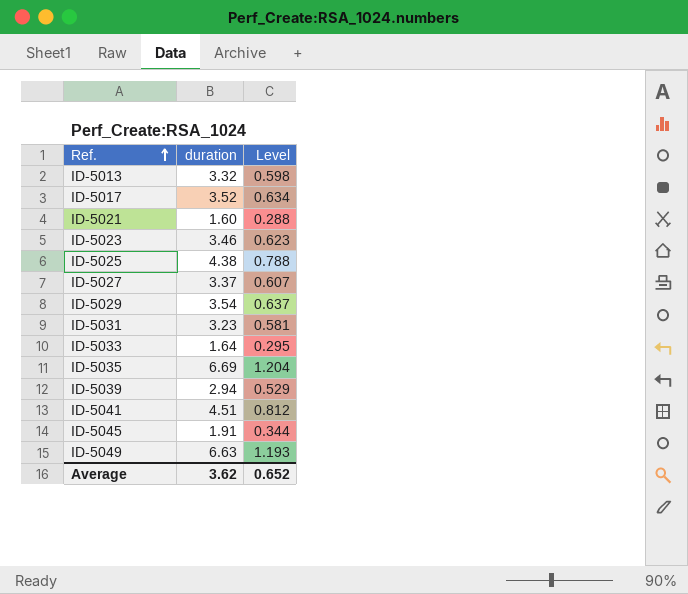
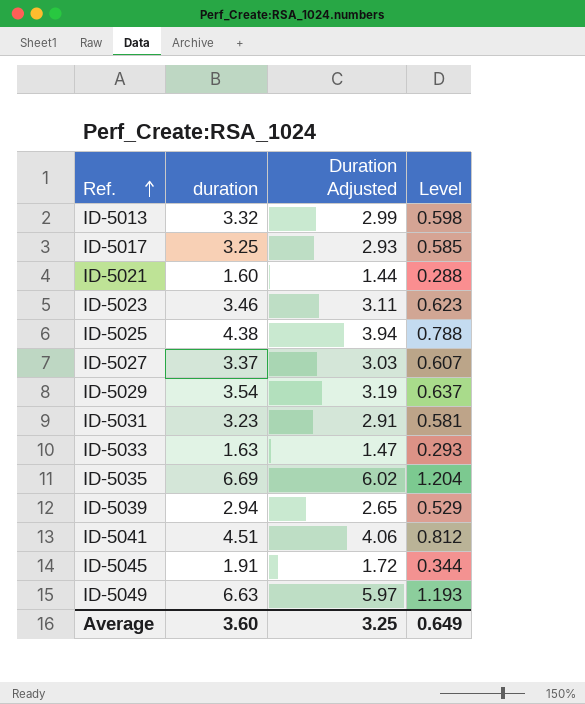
column Duration Adjusted | formula: none -> [duration] * 0.9
ID-5017 | duration: 3.52 -> 3.25
ID-5017 | Level: 0.634 -> 0.585
ID-5033 | duration: 1.64 -> 1.63
ID-5033 | Level: 0.295 -> 0.293
Average | duration: 3.62 -> 3.60
Average | Level: 0.652 -> 0.649

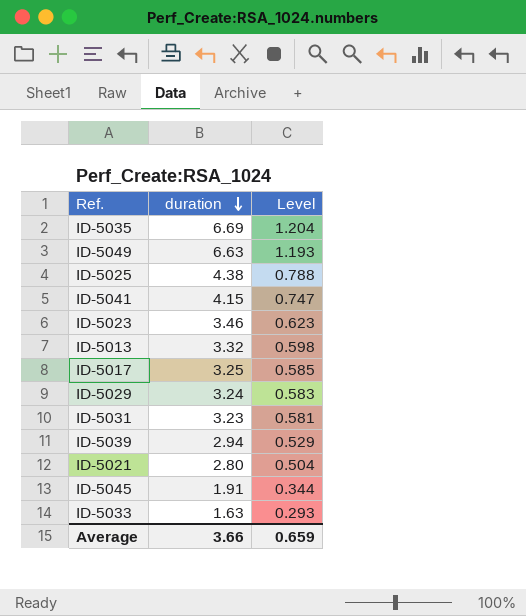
row order: Ref. ascending -> duration descending
column Duration Adjusted | formula: [duration] * 0.9 -> none
row ID-5027: 3.37 | 3.03 | 0.607 -> none
ID-5041 | duration: 4.51 -> 4.15
ID-5041 | Level: 0.812 -> 0.747
ID-5029 | duration: 3.54 -> 3.24
ID-5029 | Level: 0.637 -> 0.583
ID-5021 | duration: 1.60 -> 2.80
ID-5021 | Level: 0.288 -> 0.504
Average | duration: 3.60 -> 3.66
Average | Level: 0.649 -> 0.659

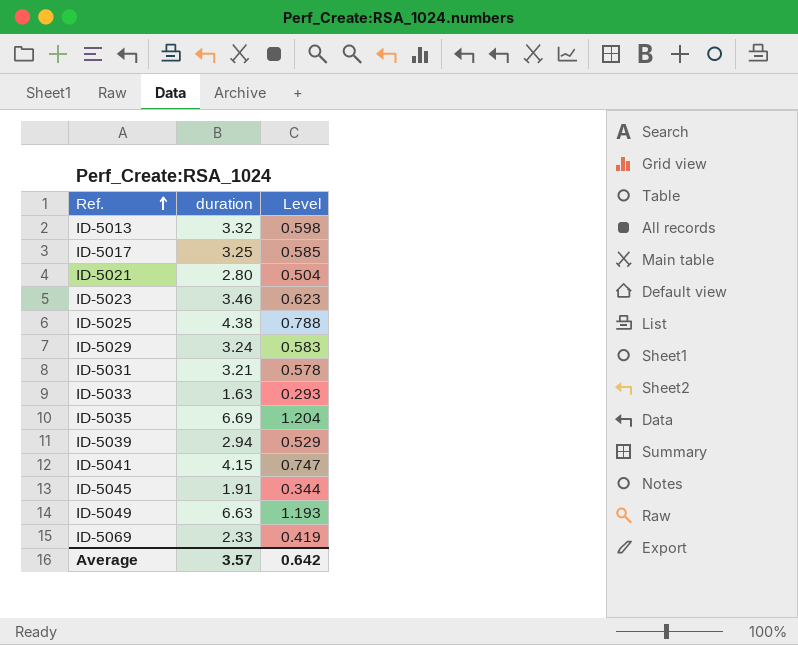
row order: duration descending -> Ref. ascending
ID-5031 | duration: 3.23 -> 3.21
ID-5031 | Level: 0.581 -> 0.578
row ID-5069: none -> 2.33 | 0.419
Average | duration: 3.66 -> 3.57
Average | Level: 0.659 -> 0.642

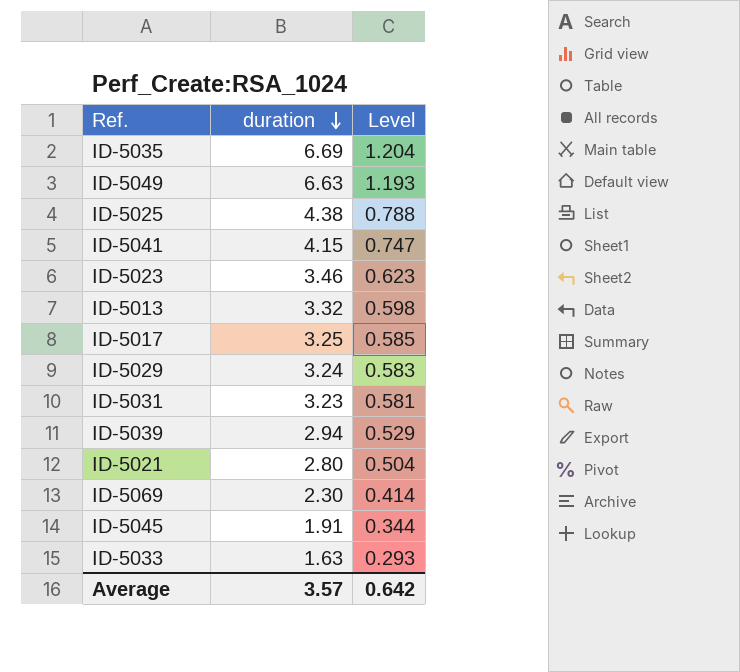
row order: Ref. ascending -> duration descending
ID-5031 | duration: 3.21 -> 3.23
ID-5031 | Level: 0.578 -> 0.581
ID-5069 | duration: 2.33 -> 2.30
ID-5069 | Level: 0.419 -> 0.414

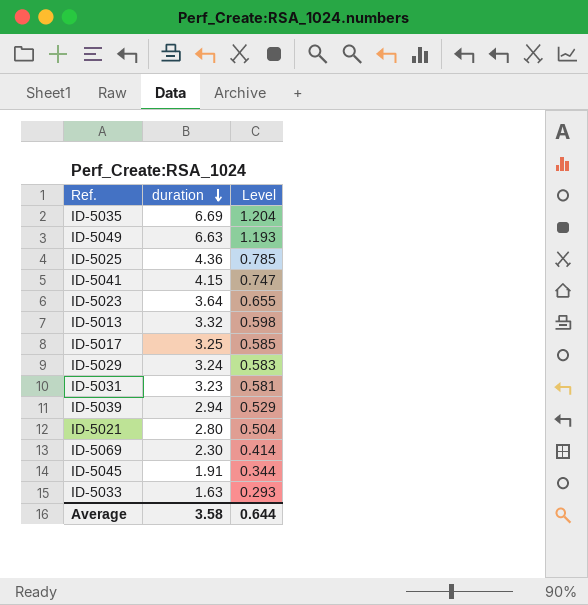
ID-5025 | duration: 4.38 -> 4.36
ID-5025 | Level: 0.788 -> 0.785
ID-5023 | duration: 3.46 -> 3.64
ID-5023 | Level: 0.623 -> 0.655
Average | duration: 3.57 -> 3.58
Average | Level: 0.642 -> 0.644

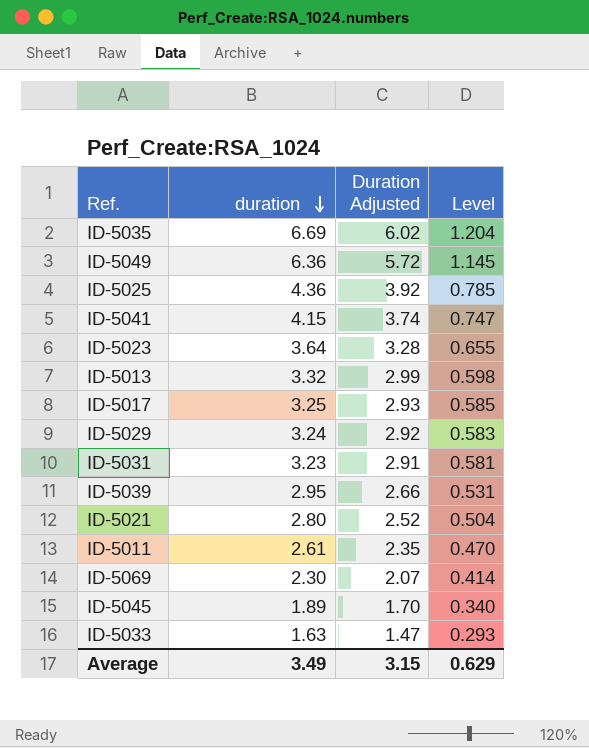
column Duration Adjusted | formula: none -> [duration] * 0.9
ID-5049 | duration: 6.63 -> 6.36
ID-5049 | Level: 1.193 -> 1.145
ID-5039 | duration: 2.94 -> 2.95
ID-5039 | Level: 0.529 -> 0.531
row ID-5011: none -> 2.61 | 2.35 | 0.470
ID-5045 | duration: 1.91 -> 1.89
ID-5045 | Level: 0.344 -> 0.340
Average | duration: 3.58 -> 3.49
Average | Level: 0.644 -> 0.629

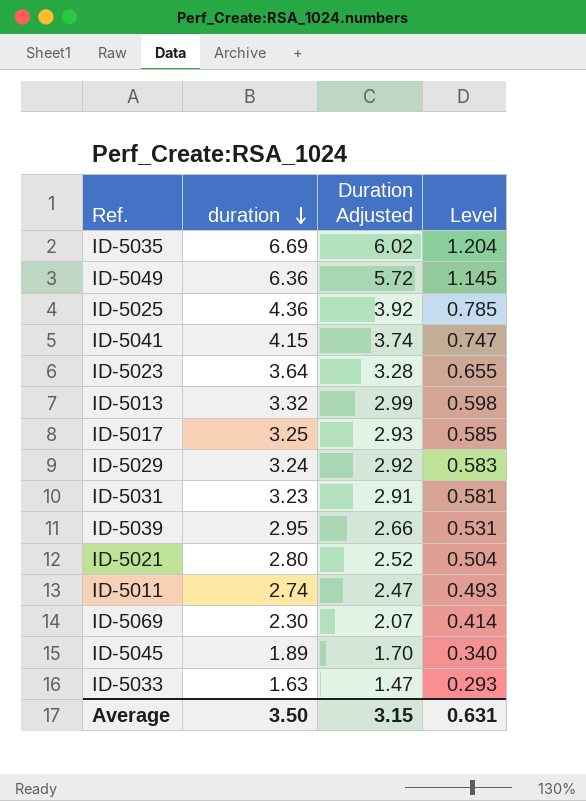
ID-5011 | duration: 2.61 -> 2.74
ID-5011 | Duration Adjusted: 2.35 -> 2.47
ID-5011 | Level: 0.470 -> 0.493
Average | duration: 3.49 -> 3.50
Average | Level: 0.629 -> 0.631

